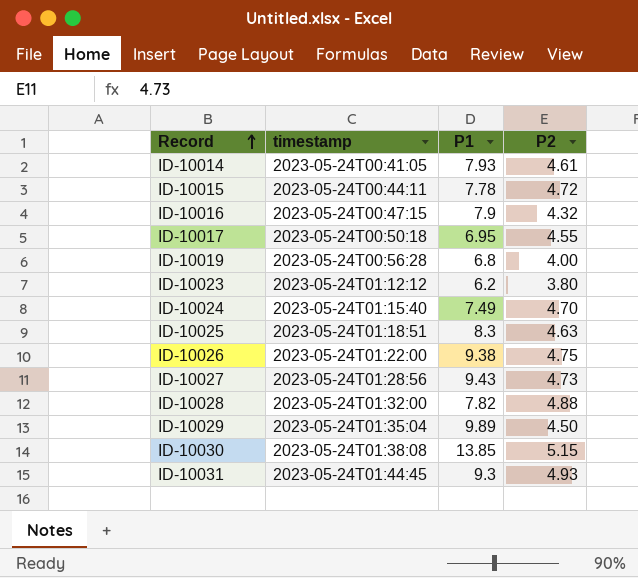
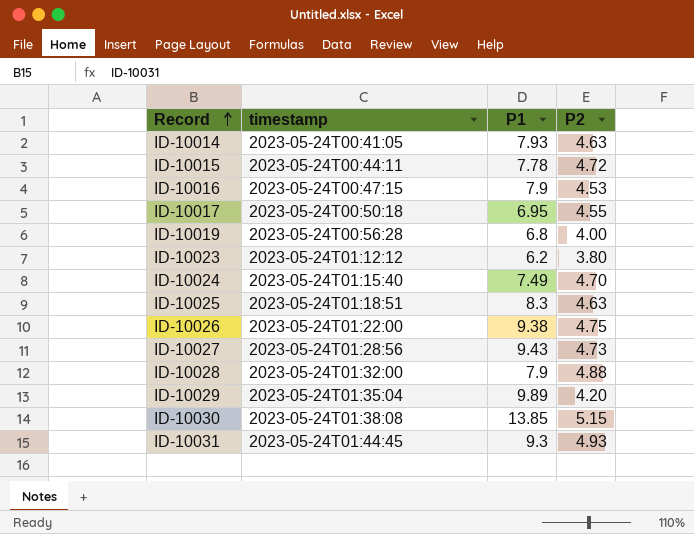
ID-10014 | P2: 4.61 -> 4.63
ID-10016 | P2: 4.32 -> 4.53
ID-10028 | P1: 7.82 -> 7.9
ID-10029 | P2: 4.50 -> 4.20

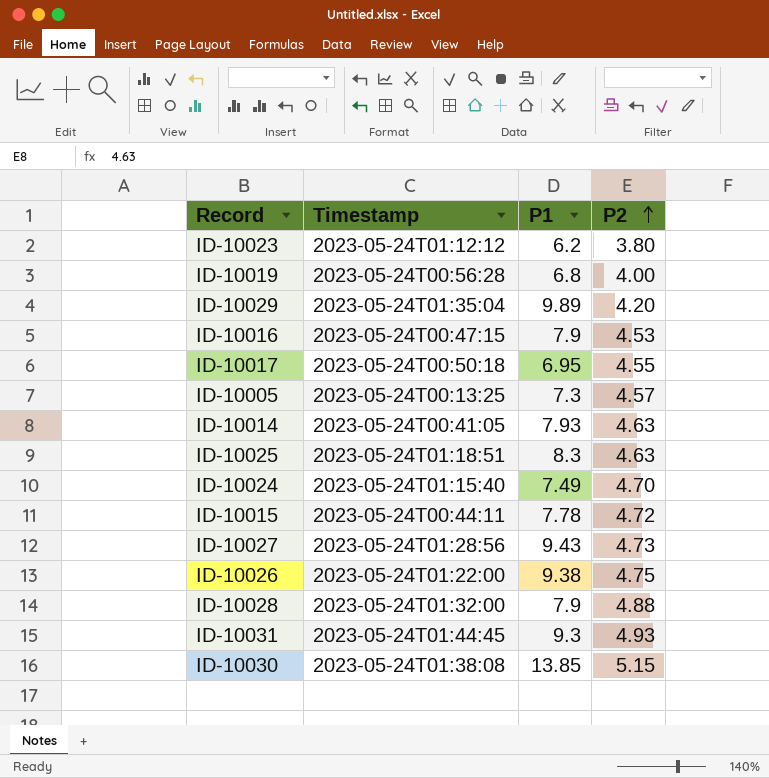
row order: Record ascending -> P2 ascending
column name: timestamp -> Timestamp
row ID-10005: none -> 2023-05-24T00:13:25 | 7.3 | 4.57

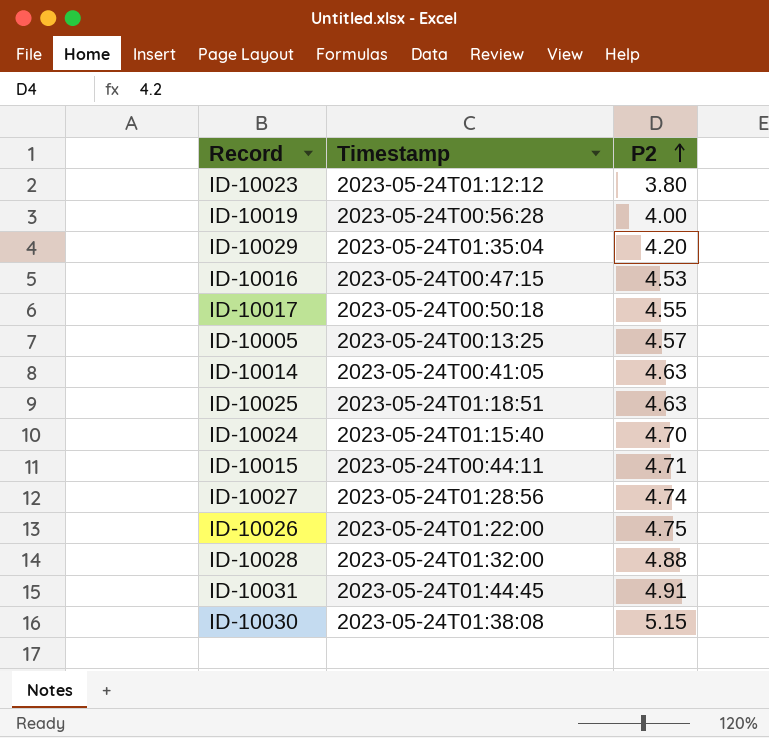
column P1 | position: 3 -> none
ID-10015 | P2: 4.72 -> 4.71
ID-10027 | P2: 4.73 -> 4.74
ID-10031 | P2: 4.93 -> 4.91

